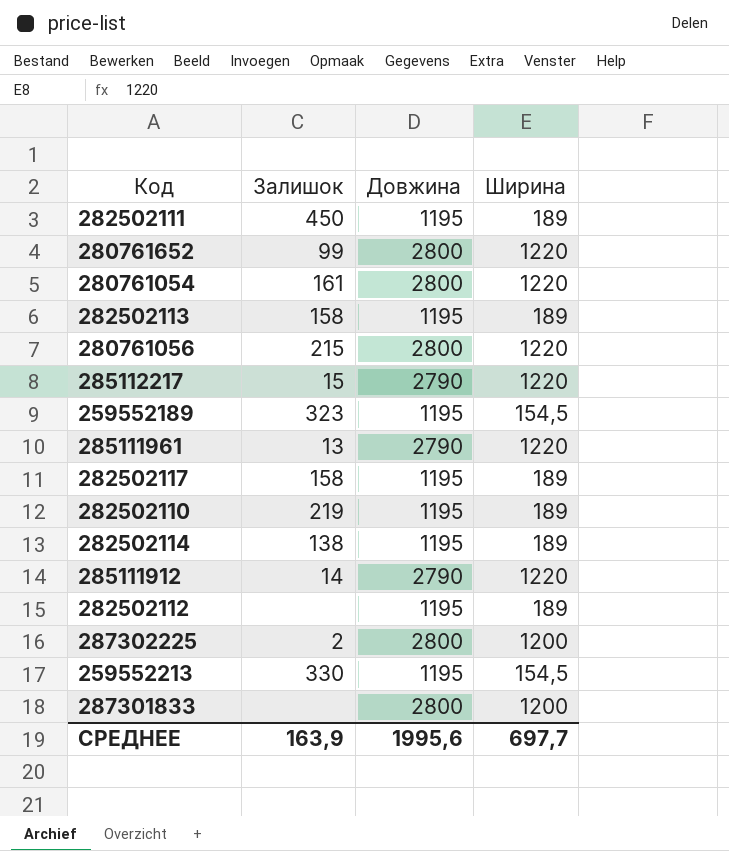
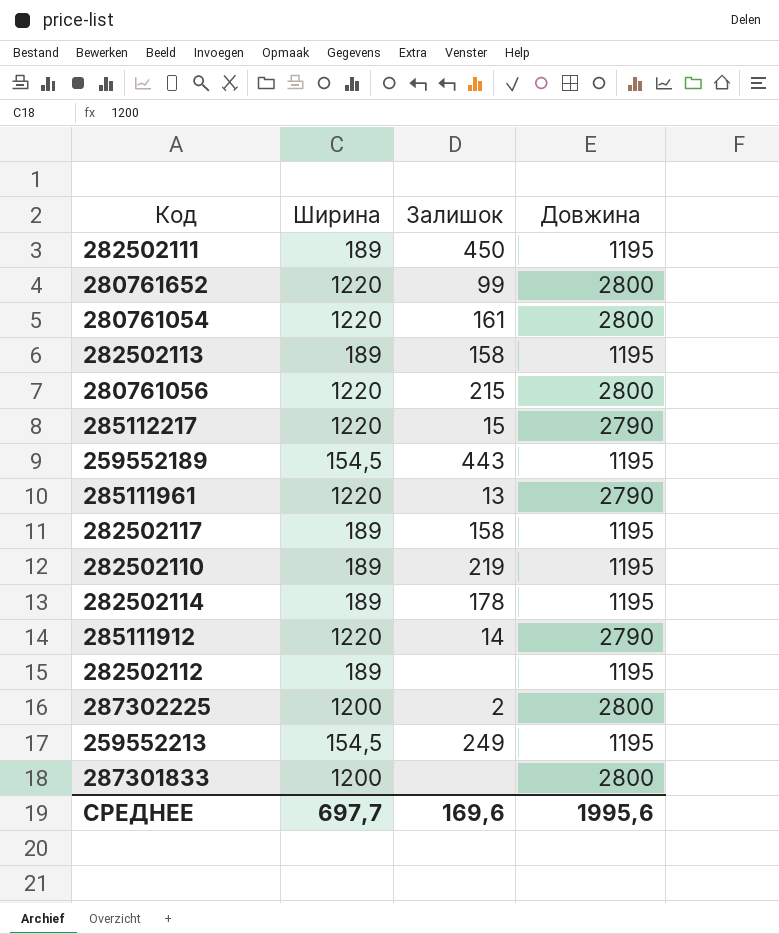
column Ширина | position: 4 -> 2
259552189 | Залишок: 323 -> 443
282502114 | Залишок: 138 -> 178
259552213 | Залишок: 330 -> 249
СРЕДНЕЕ | Залишок: 163,9 -> 169,6

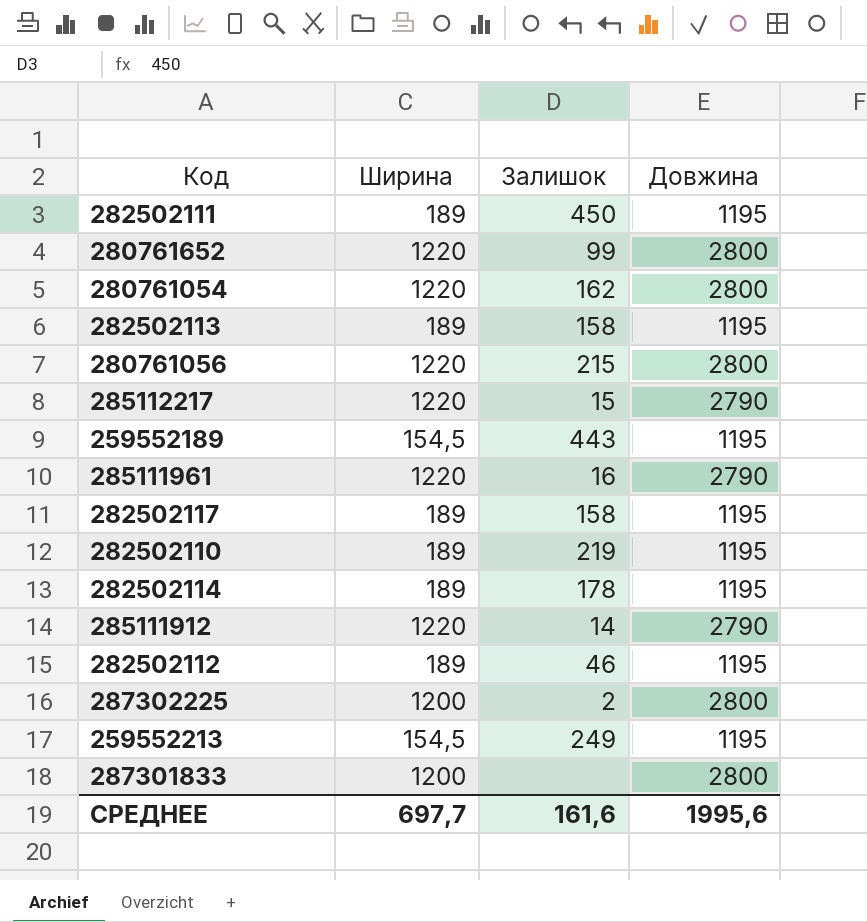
280761054 | Залишок: 161 -> 162
285111961 | Залишок: 13 -> 16
282502112 | Залишок: none -> 46
СРЕДНЕЕ | Залишок: 169,6 -> 161,6

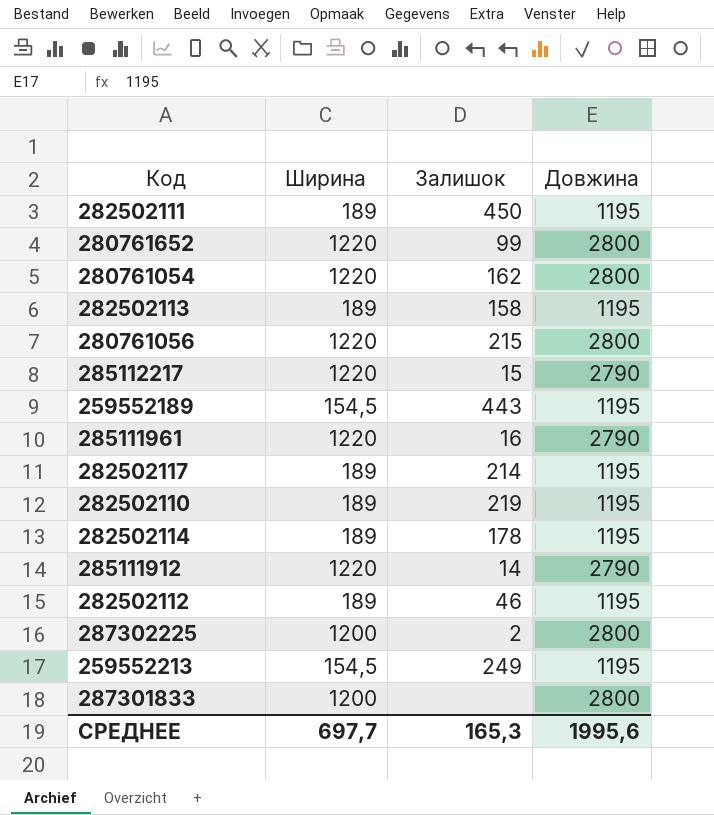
282502117 | Залишок: 158 -> 214
СРЕДНЕЕ | Залишок: 161,6 -> 165,3

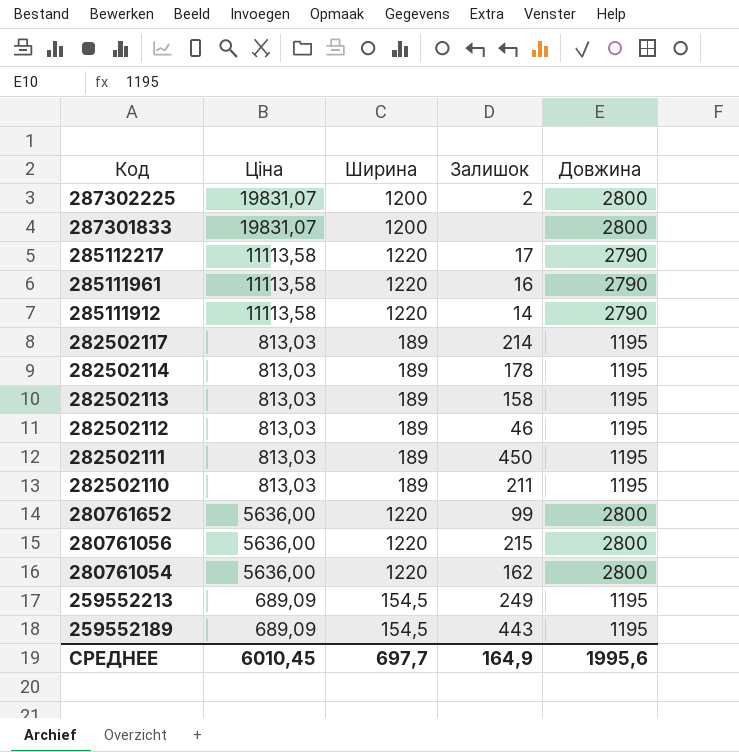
row order: none -> Код descending
column Ціна | position: none -> 2
285112217 | Залишок: 15 -> 17
282502110 | Залишок: 219 -> 211
СРЕДНЕЕ | Залишок: 165,3 -> 164,9

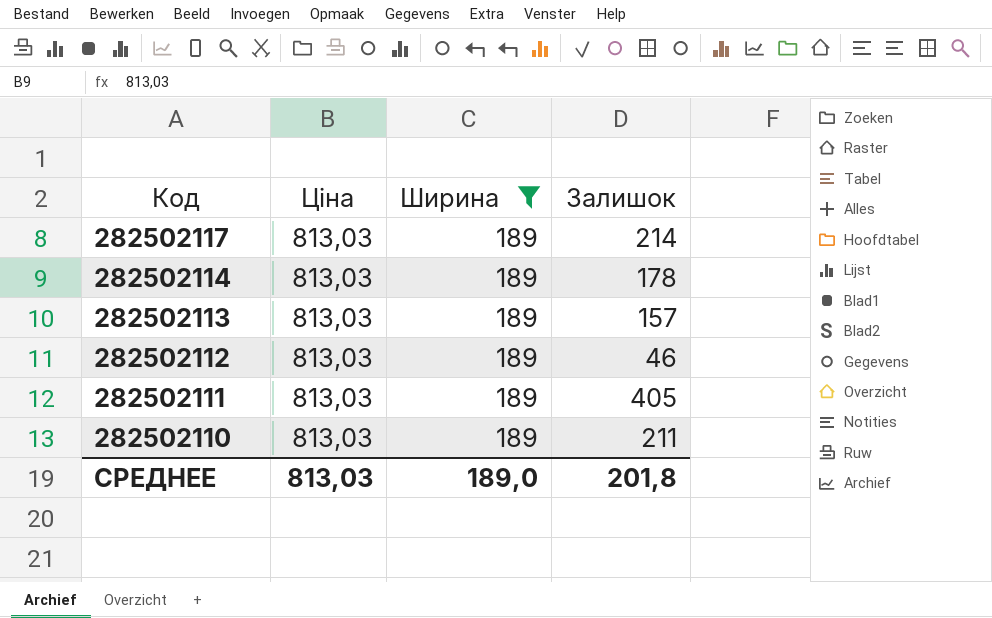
filter: none -> Ширина = 189
column Довжина | position: 5 -> none
282502113 | Залишок: 158 -> 157
282502111 | Залишок: 450 -> 405
СРЕДНЕЕ | Ціна: 6010,45 -> 813,03
СРЕДНЕЕ | Ширина: 697,7 -> 189,0
СРЕДНЕЕ | Залишок: 164,9 -> 201,8

